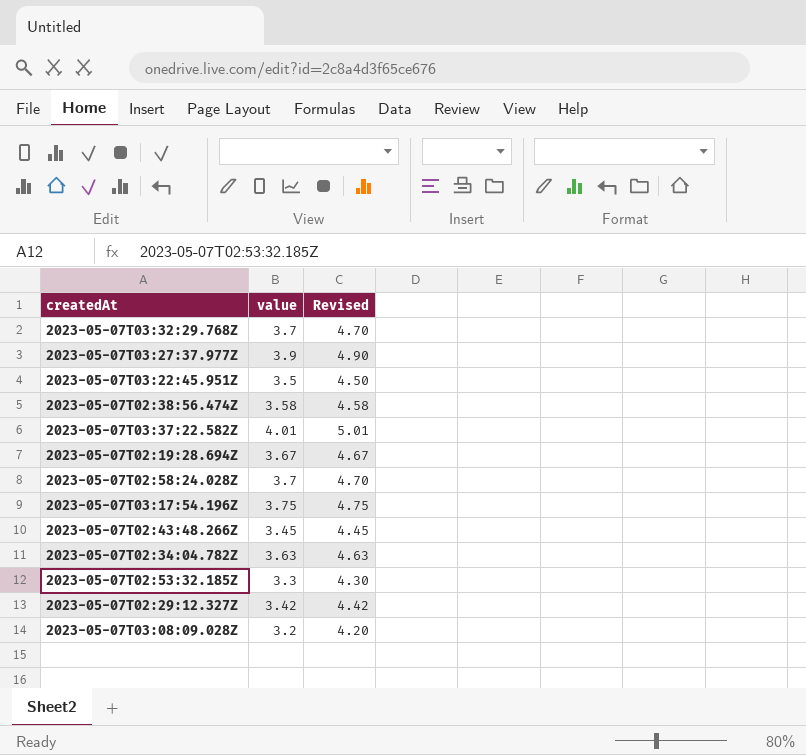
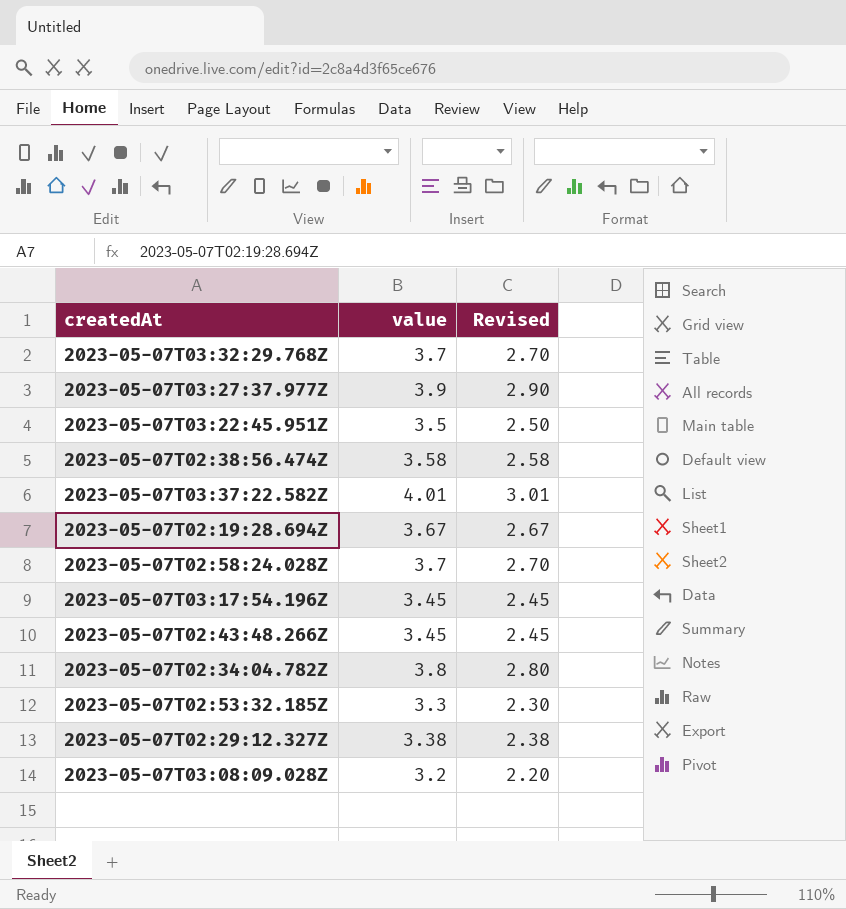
column Revised | formula: [value] + 1 -> [value] - 1
2023-05-07T03:17:54.196Z | value: 3.75 -> 3.45
2023-05-07T02:34:04.782Z | value: 3.63 -> 3.8
2023-05-07T02:29:12.327Z | value: 3.42 -> 3.38

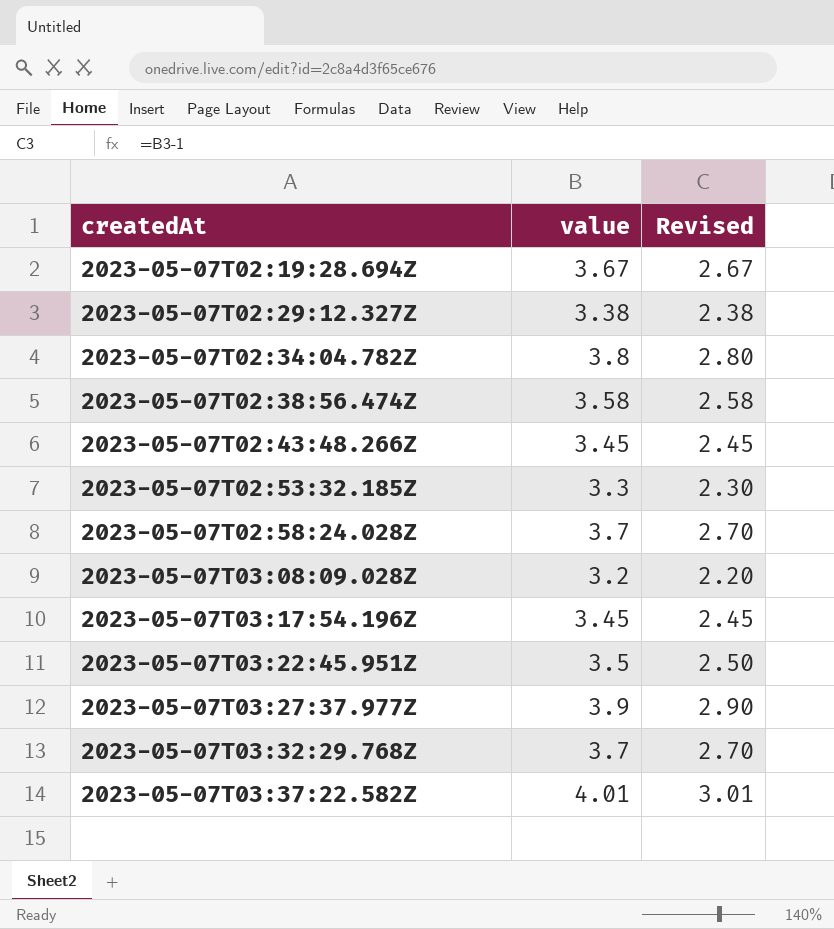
row order: none -> createdAt ascending

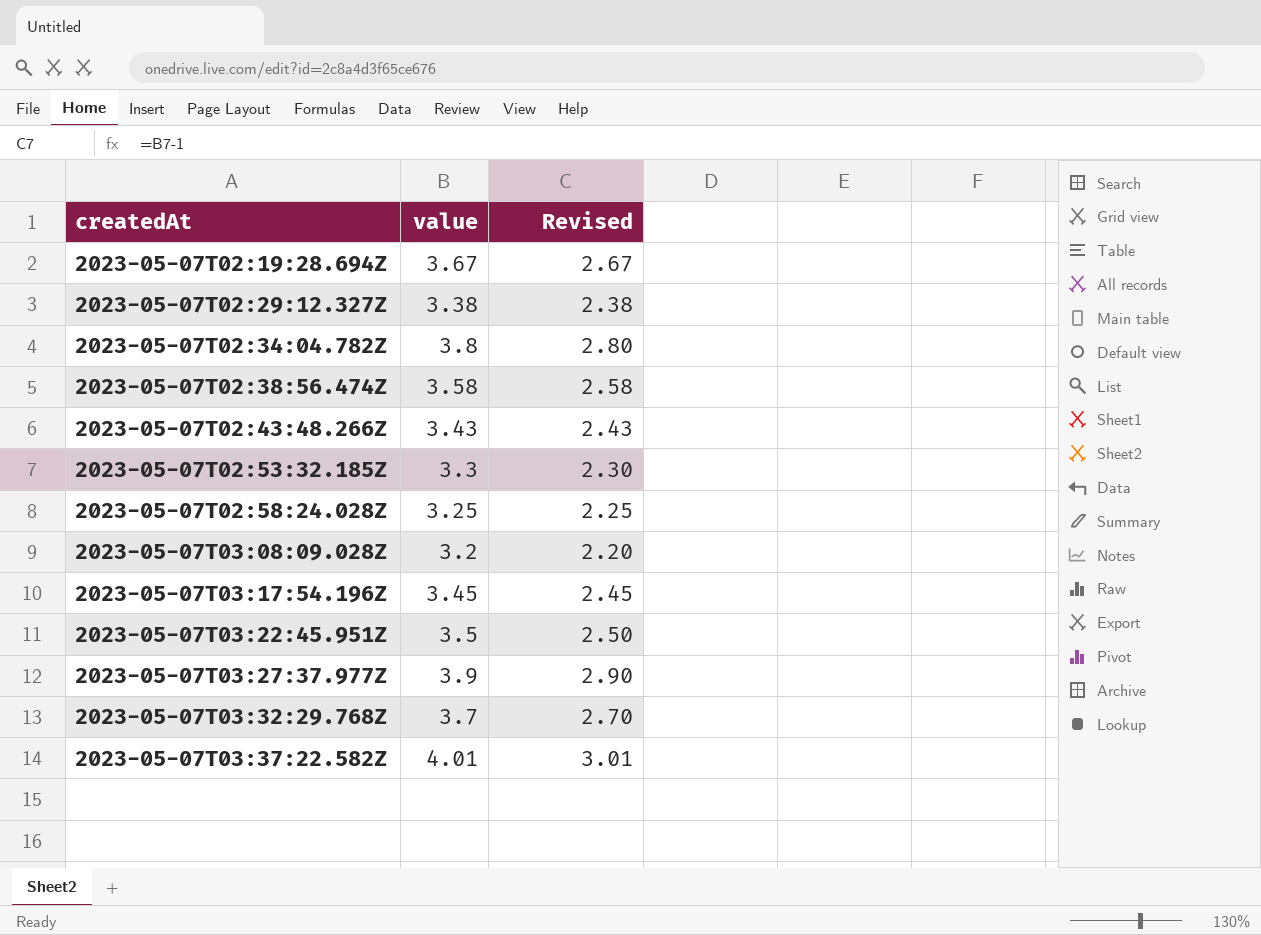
2023-05-07T02:43:48.266Z | value: 3.45 -> 3.43
2023-05-07T02:43:48.266Z | Revised: 2.45 -> 2.43
2023-05-07T02:58:24.028Z | value: 3.7 -> 3.25
2023-05-07T02:58:24.028Z | Revised: 2.70 -> 2.25

